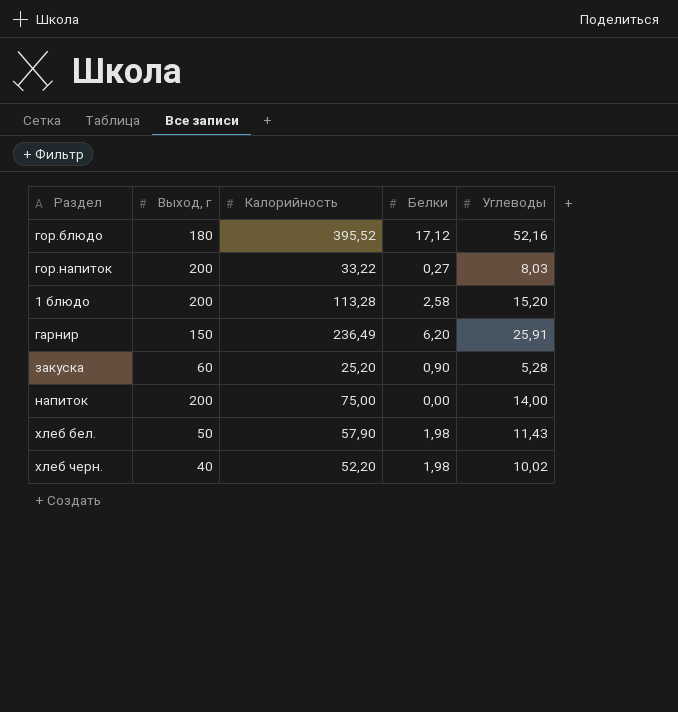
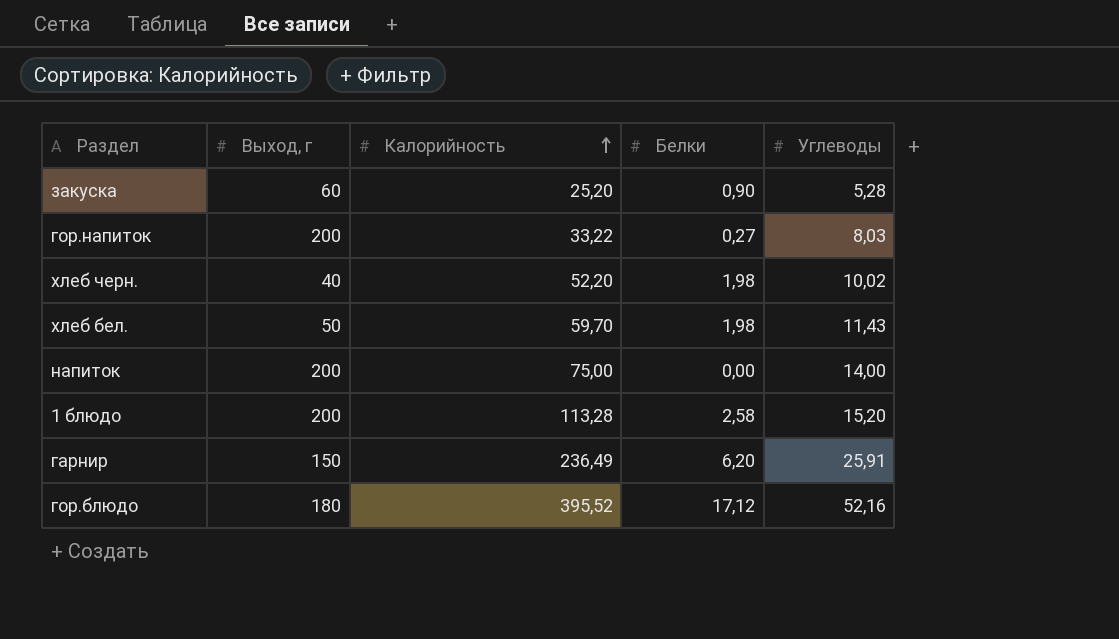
row order: none -> Калорийность ascending
хлеб бел. | Калорийность: 57,90 -> 59,70

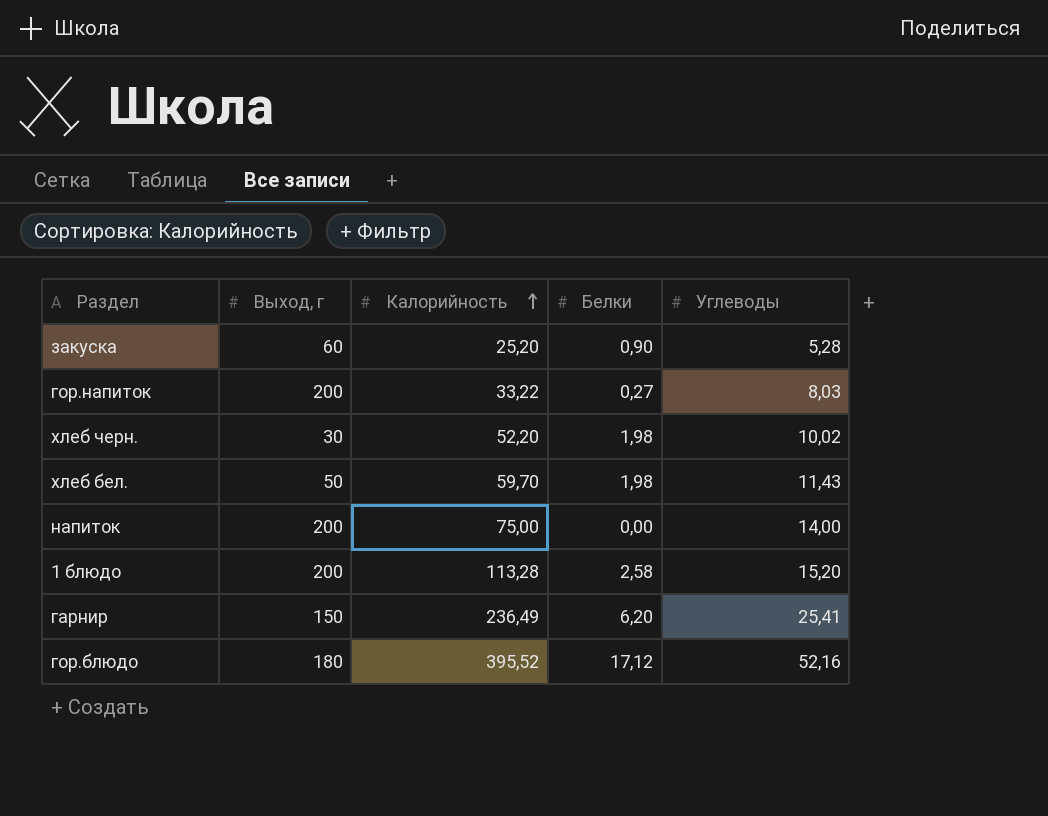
хлеб черн. | Выход, г: 40 -> 30
гарнир | Углеводы: 25,91 -> 25,41

